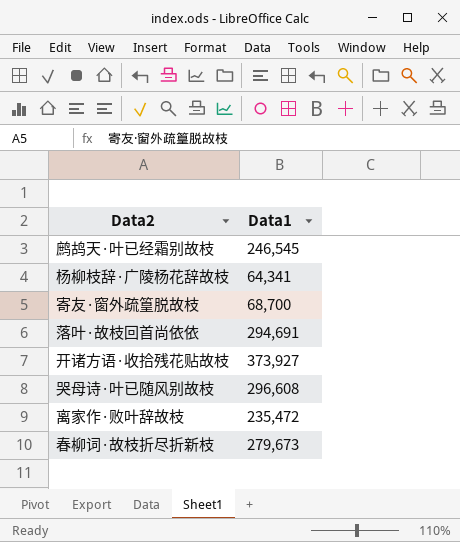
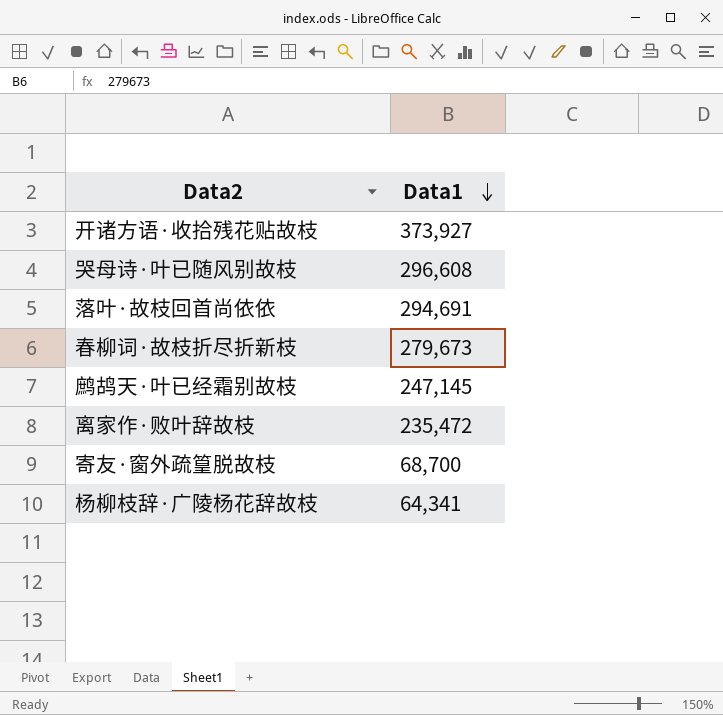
row order: none -> Data1 descending
鹧鸪天·叶已经霜别故枝 | Data1: 246,545 -> 247,145

